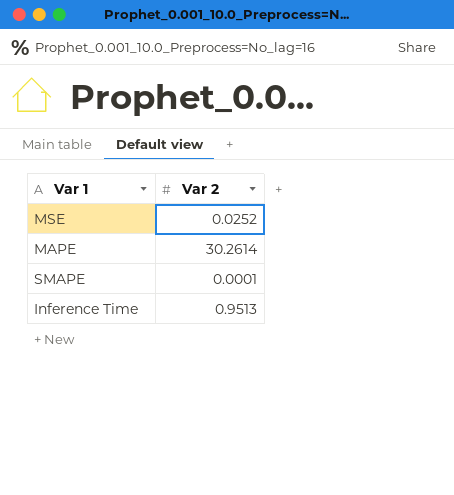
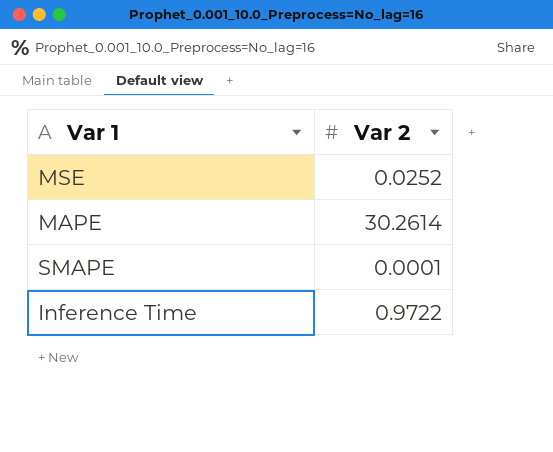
Inference Time | Var 2: 0.9513 -> 0.9722

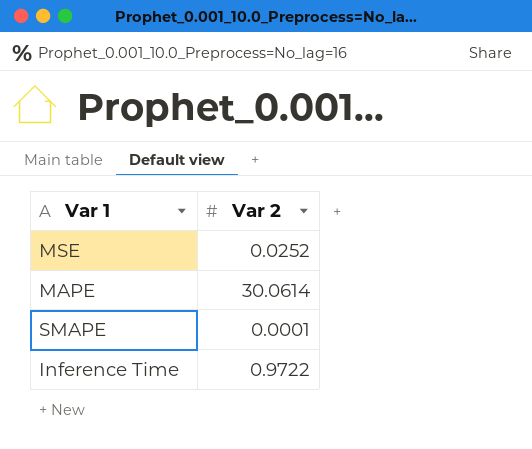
MAPE | Var 2: 30.2614 -> 30.0614

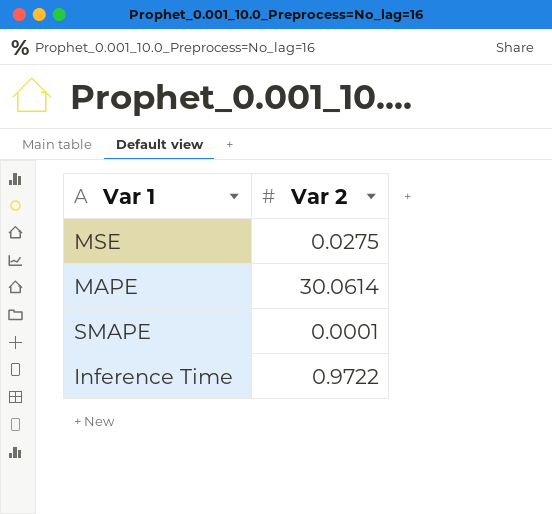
MSE | Var 2: 0.0252 -> 0.0275

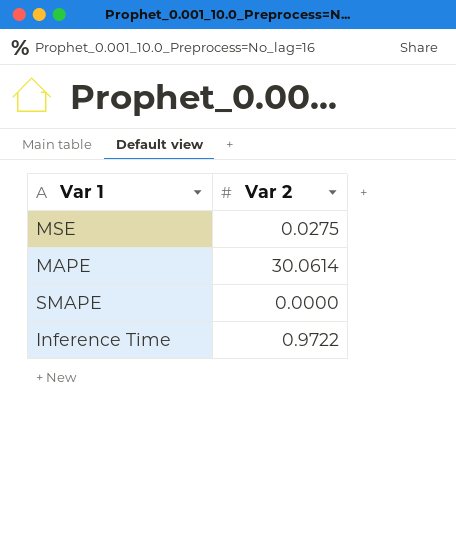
SMAPE | Var 2: 0.0001 -> 0.0000

